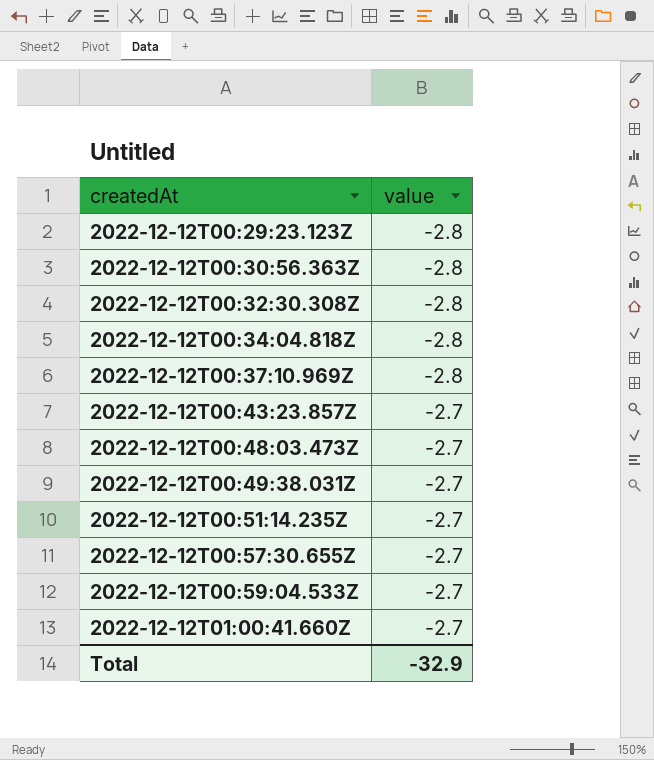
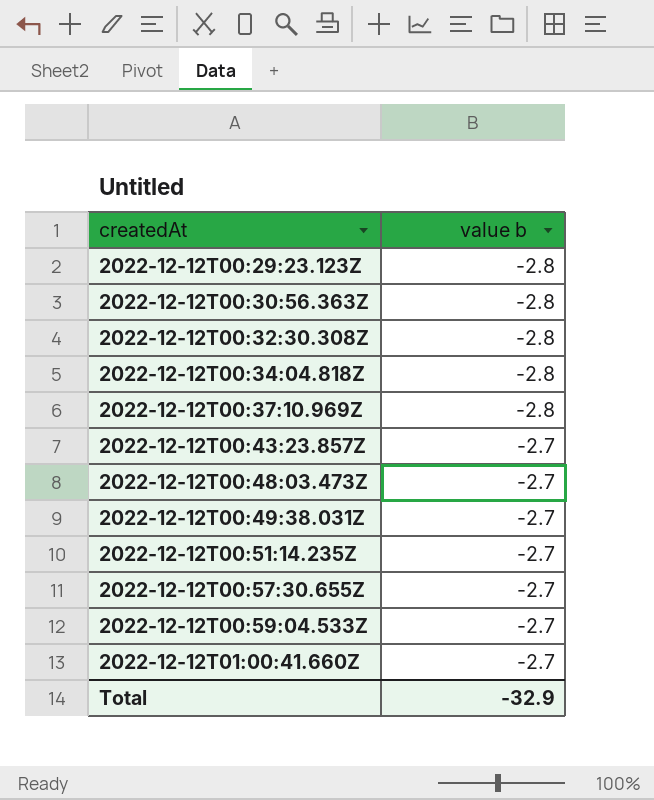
column name: value -> value b

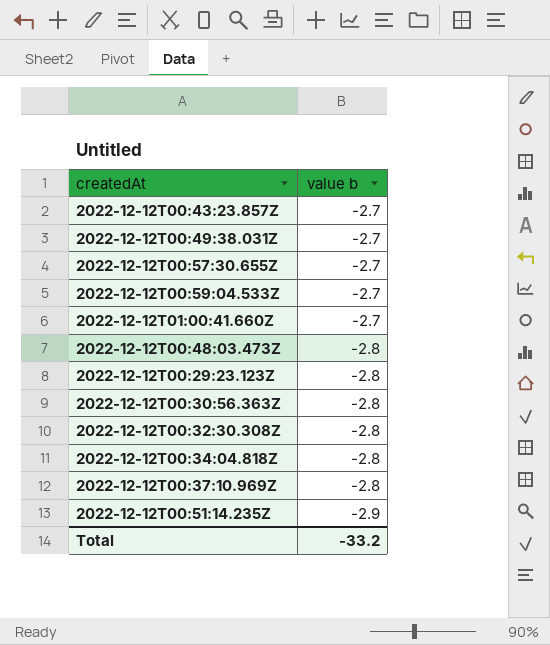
row order: createdAt ascending -> value b descending
2022-12-12T00:48:03.473Z | value b: -2.7 -> -2.8
2022-12-12T00:51:14.235Z | value b: -2.7 -> -2.9
Total | value b: -32.9 -> -33.2

